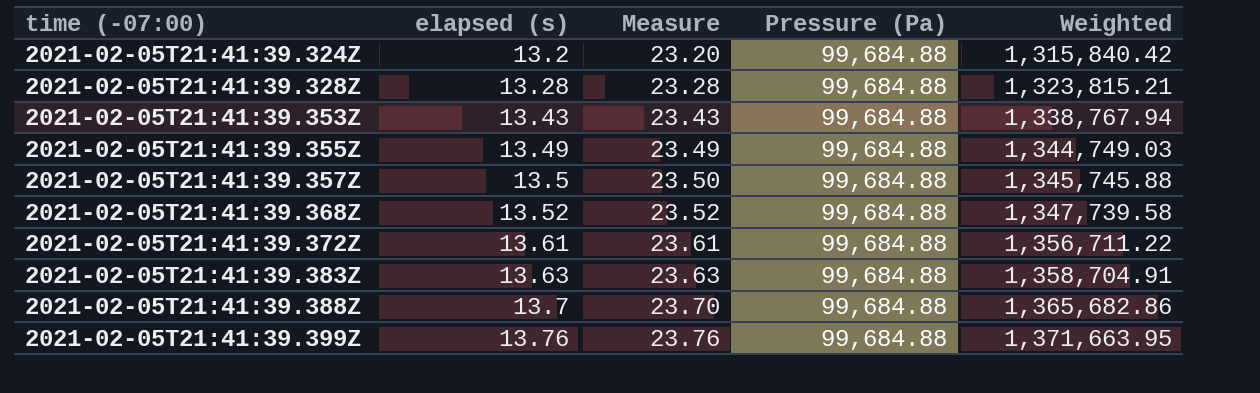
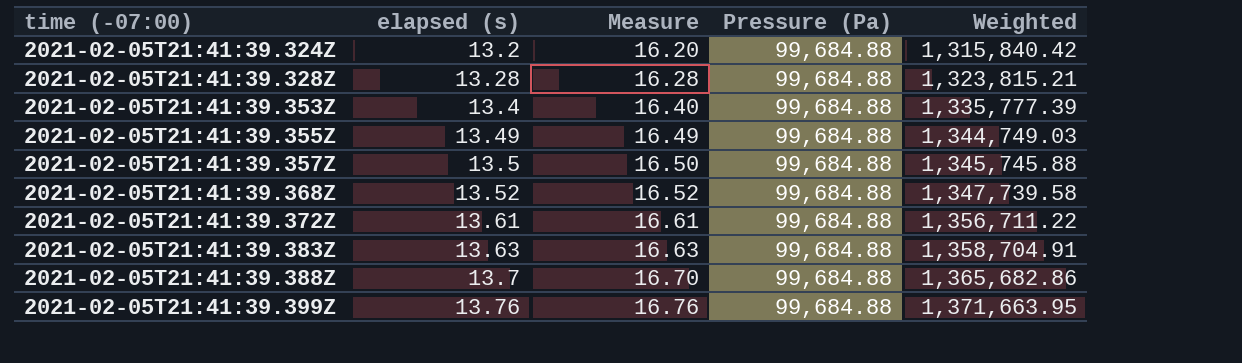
column Measure | formula: [elapsed (s)] + 10 -> [elapsed (s)] + 3
2021-02-05T21:41:39.353Z | elapsed (s): 13.43 -> 13.4
2021-02-05T21:41:39.353Z | Weighted: 1,338,767.94 -> 1,335,777.39

